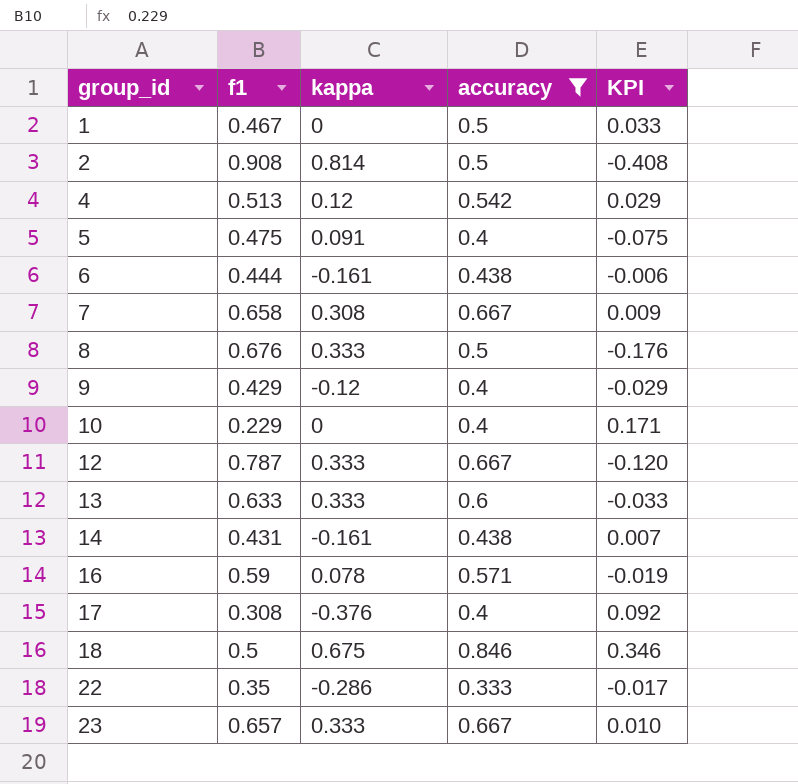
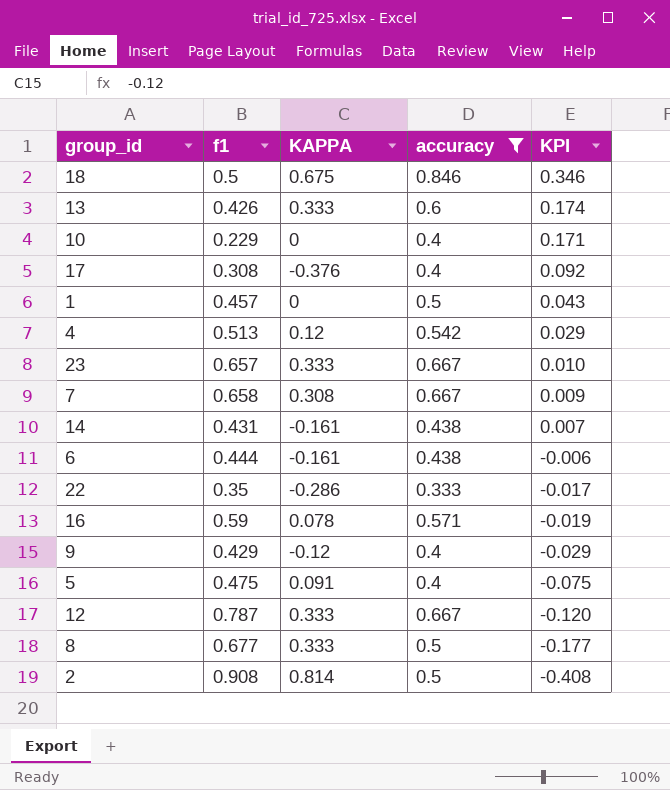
row order: group_id ascending -> KPI descending
column name: kappa -> KAPPA
13 | f1: 0.633 -> 0.426
13 | KPI: -0.033 -> 0.174
1 | f1: 0.467 -> 0.457
1 | KPI: 0.033 -> 0.043
8 | f1: 0.676 -> 0.677
8 | KPI: -0.176 -> -0.177

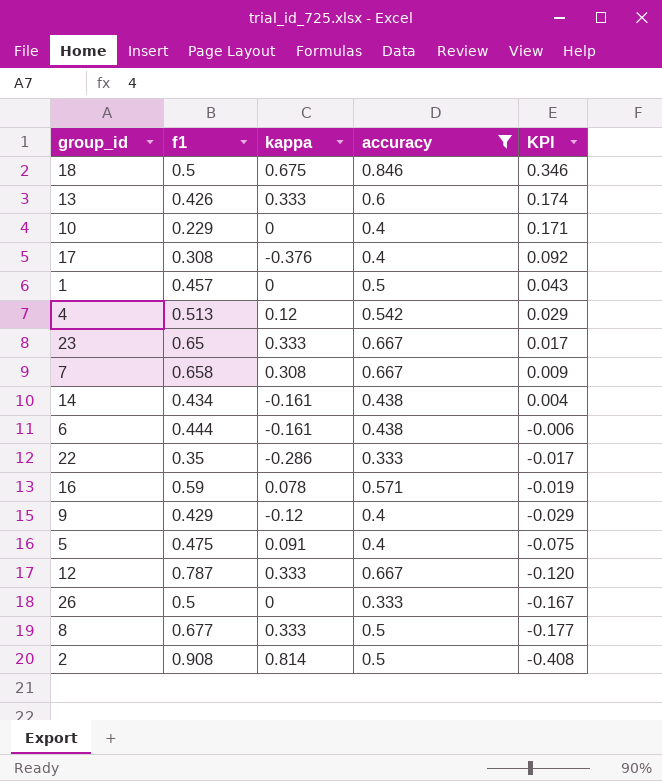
column name: KAPPA -> kappa
23 | f1: 0.657 -> 0.65
23 | KPI: 0.010 -> 0.017
14 | f1: 0.431 -> 0.434
14 | KPI: 0.007 -> 0.004
row 26: none -> 0.5 | 0 | 0.333 | -0.167

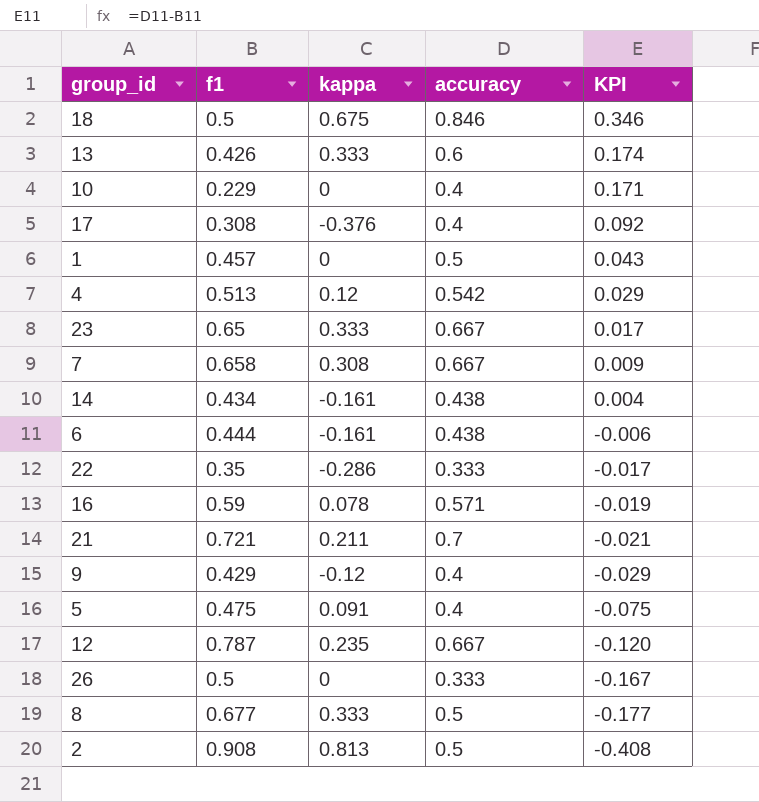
filter: accuracy != 0.7 -> none
12 | kappa: 0.333 -> 0.235
2 | kappa: 0.814 -> 0.813

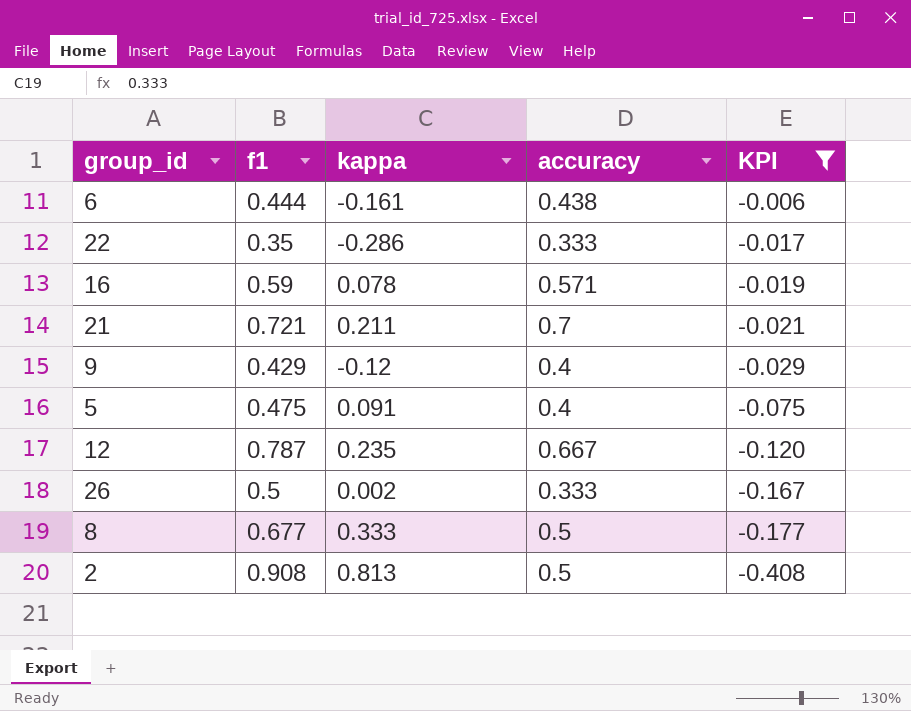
filter: none -> KPI <= -0.006
26 | kappa: 0 -> 0.002

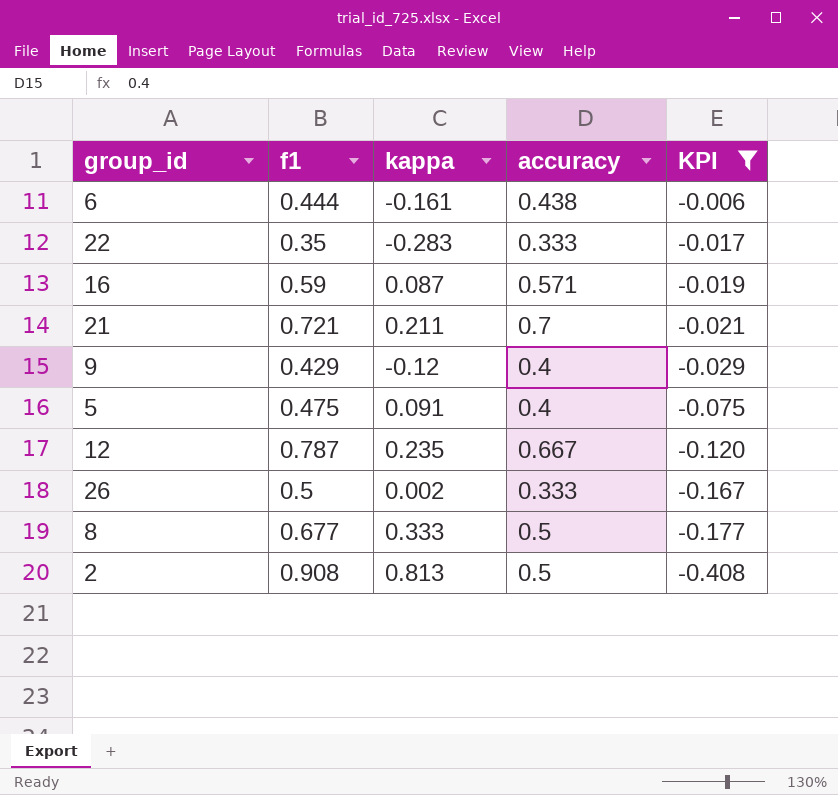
22 | kappa: -0.286 -> -0.283
16 | kappa: 0.078 -> 0.087

